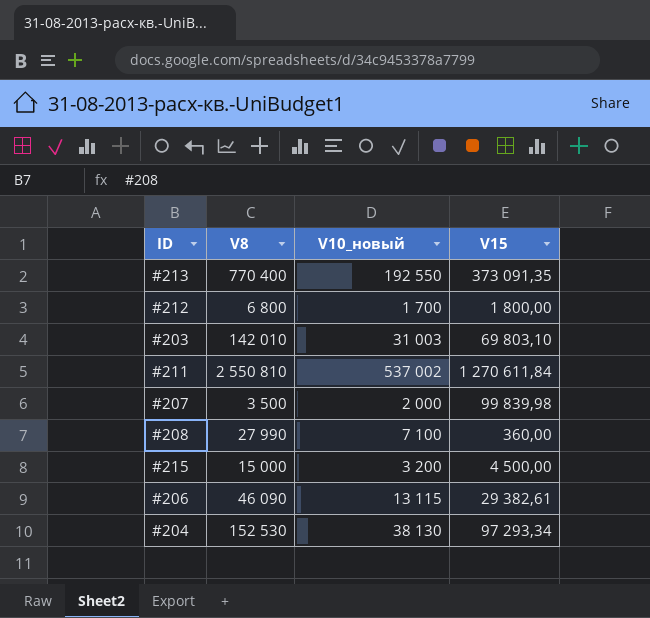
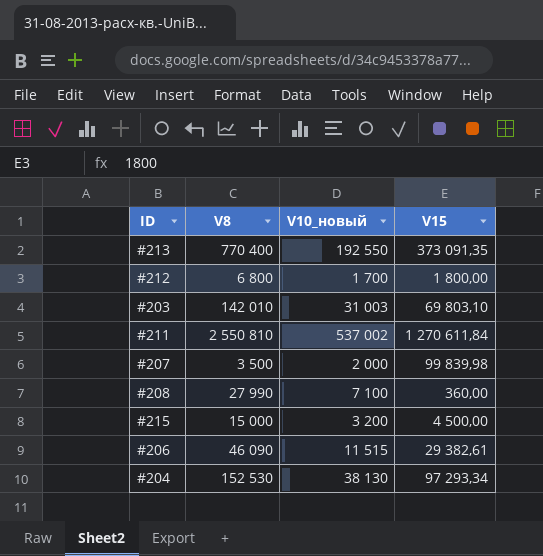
#206 | V10_новый: 13 115 -> 11 515

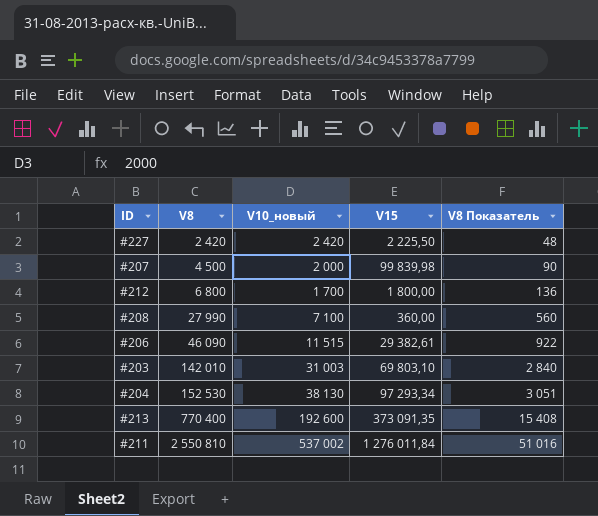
row order: none -> V8 ascending
column V8 Показатель | formula: none -> [V8] * 0,02
row #215: 15 000 | 3 200 | 4 500,00 -> none
row #227: none -> 2 420 | 2 420 | 2 225,50 | 48
#207 | V8: 3 500 -> 4 500
#213 | V10_новый: 192 550 -> 192 600
#211 | V15: 1 270 611,84 -> 1 276 011,84

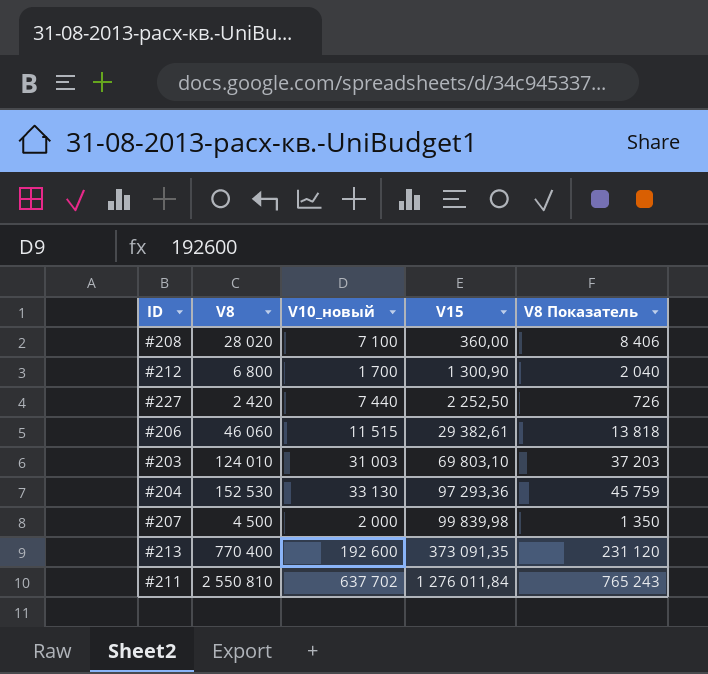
row order: V8 ascending -> V15 ascending
column V8 Показатель | formula: [V8] * 0,02 -> [V8] * 0,3
#208 | V8: 27 990 -> 28 020
#212 | V15: 1 800,00 -> 1 300,90
#227 | V10_новый: 2 420 -> 7 440
#227 | V15: 2 225,50 -> 2 252,50
#206 | V8: 46 090 -> 46 060
#203 | V8: 142 010 -> 124 010
#204 | V10_новый: 38 130 -> 33 130
#204 | V15: 97 293,34 -> 97 293,36
#211 | V10_новый: 537 002 -> 637 702

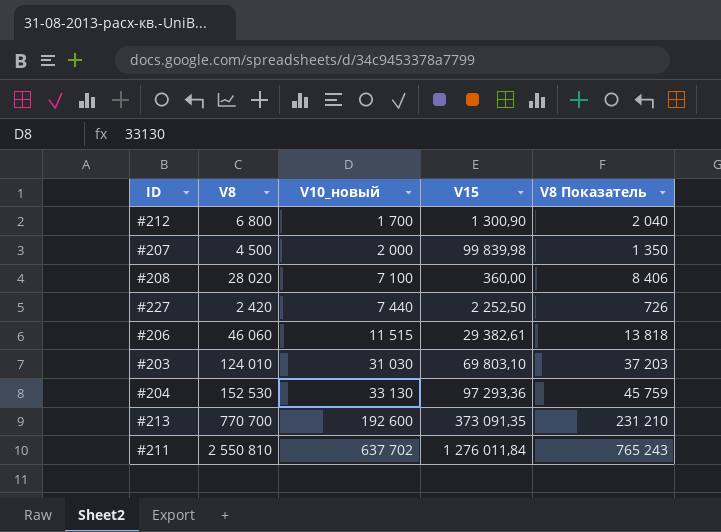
row order: V15 ascending -> V10_новый ascending
#203 | V10_новый: 31 003 -> 31 030
#213 | V8: 770 400 -> 770 700
#213 | V8 Показатель: 231 120 -> 231 210

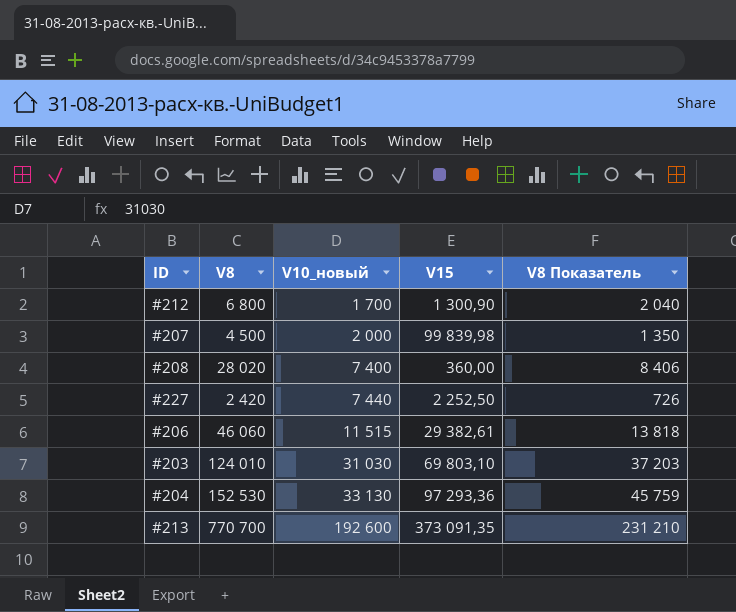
row #211: 2 550 810 | 637 702 | 1 276 011,84 | 765 243 -> none
#208 | V10_новый: 7 100 -> 7 400

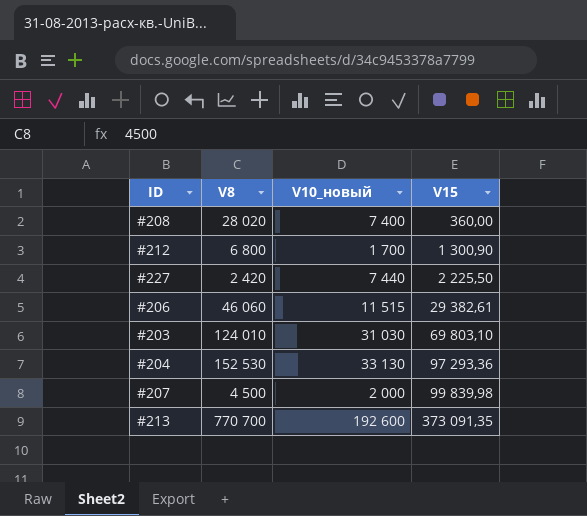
row order: V10_новый ascending -> V15 ascending
column V8 Показатель | formula: [V8] * 0,3 -> none
#227 | V15: 2 252,50 -> 2 225,50

